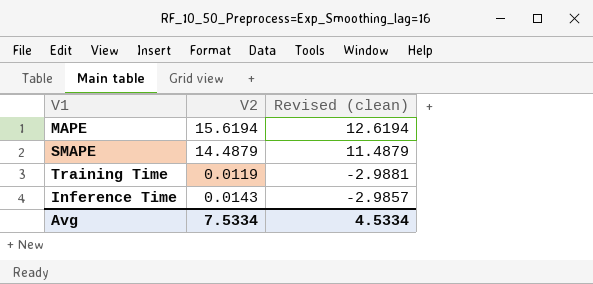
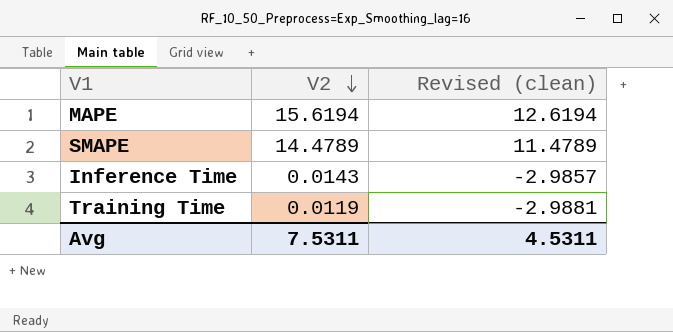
row order: none -> V2 descending
SMAPE | V2: 14.4879 -> 14.4789
SMAPE | Revised (clean): 11.4879 -> 11.4789
Avg | V2: 7.5334 -> 7.5311
Avg | Revised (clean): 4.5334 -> 4.5311

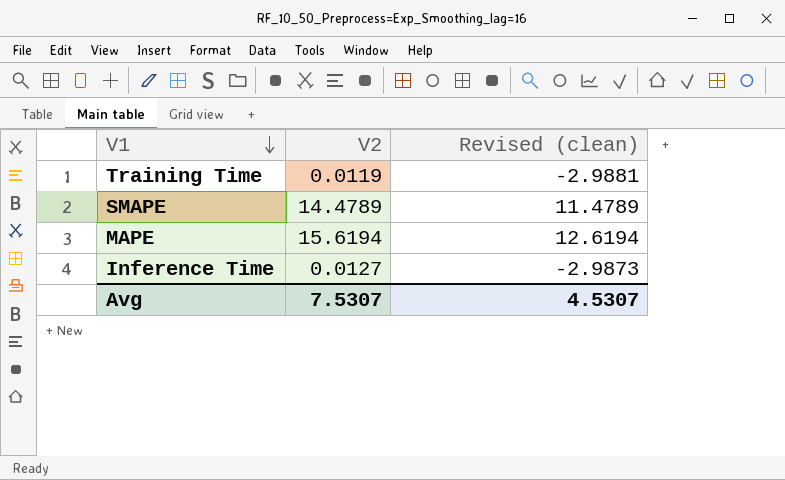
row order: V2 descending -> V1 descending
Inference Time | V2: 0.0143 -> 0.0127
Inference Time | Revised (clean): -2.9857 -> -2.9873
Avg | V2: 7.5311 -> 7.5307
Avg | Revised (clean): 4.5311 -> 4.5307

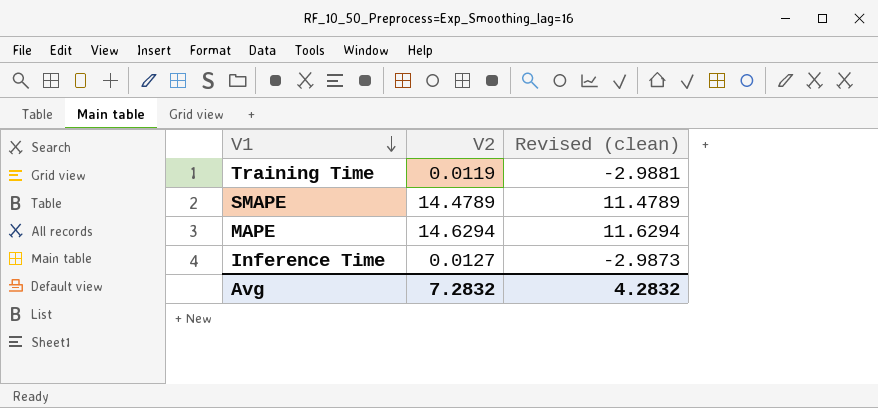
MAPE | V2: 15.6194 -> 14.6294
MAPE | Revised (clean): 12.6194 -> 11.6294
Avg | V2: 7.5307 -> 7.2832
Avg | Revised (clean): 4.5307 -> 4.2832

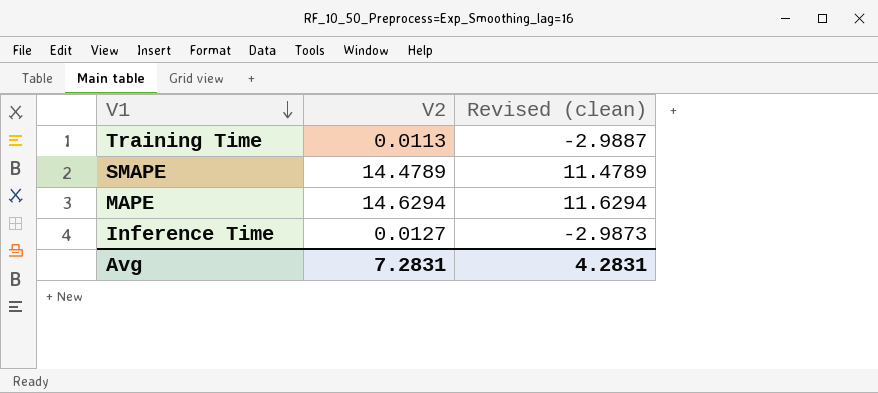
Training Time | V2: 0.0119 -> 0.0113
Training Time | Revised (clean): -2.9881 -> -2.9887
Avg | V2: 7.2832 -> 7.2831
Avg | Revised (clean): 4.2832 -> 4.2831

